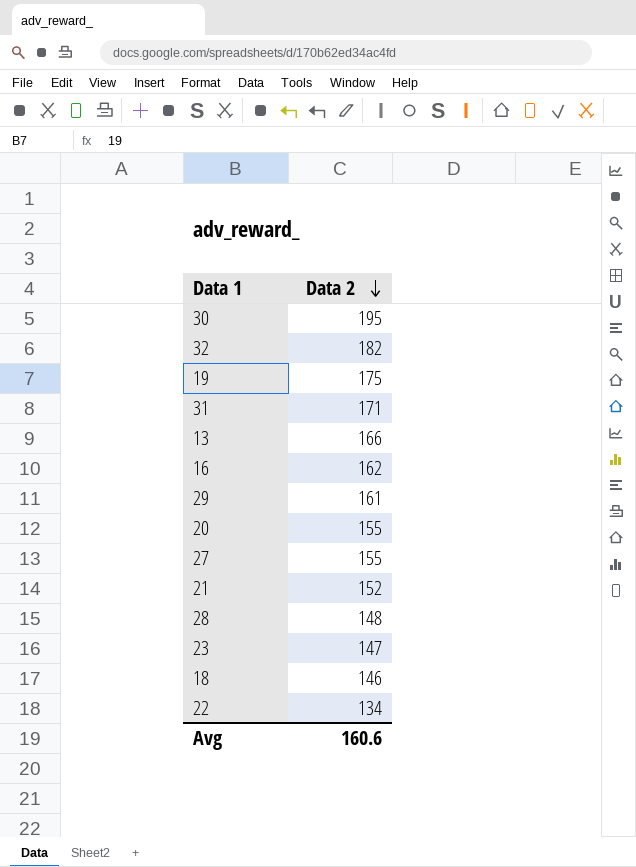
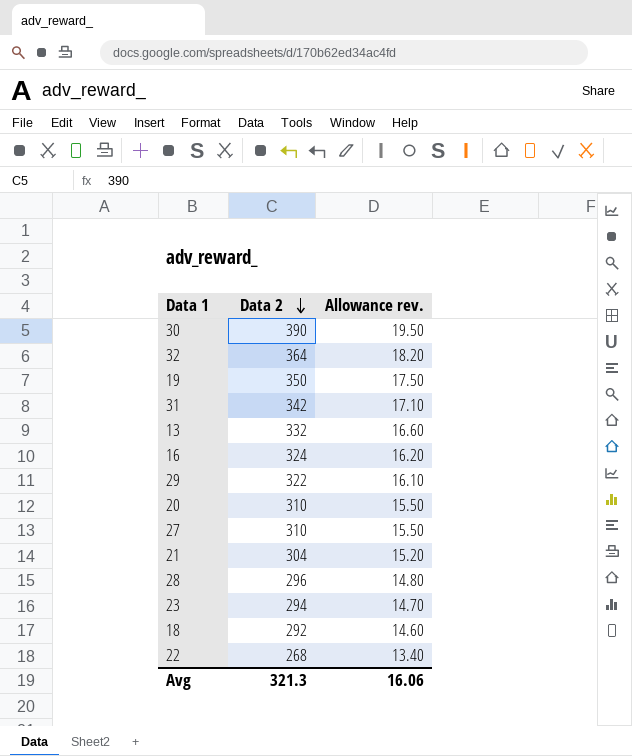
column Allowance rev. | formula: none -> [Data 2] * 0.05
30 | Data 2: 195 -> 390
32 | Data 2: 182 -> 364
19 | Data 2: 175 -> 350
31 | Data 2: 171 -> 342
13 | Data 2: 166 -> 332
16 | Data 2: 162 -> 324
29 | Data 2: 161 -> 322
20 | Data 2: 155 -> 310
27 | Data 2: 155 -> 310
21 | Data 2: 152 -> 304
28 | Data 2: 148 -> 296
23 | Data 2: 147 -> 294
18 | Data 2: 146 -> 292
22 | Data 2: 134 -> 268
Avg | Data 2: 160.6 -> 321.3

